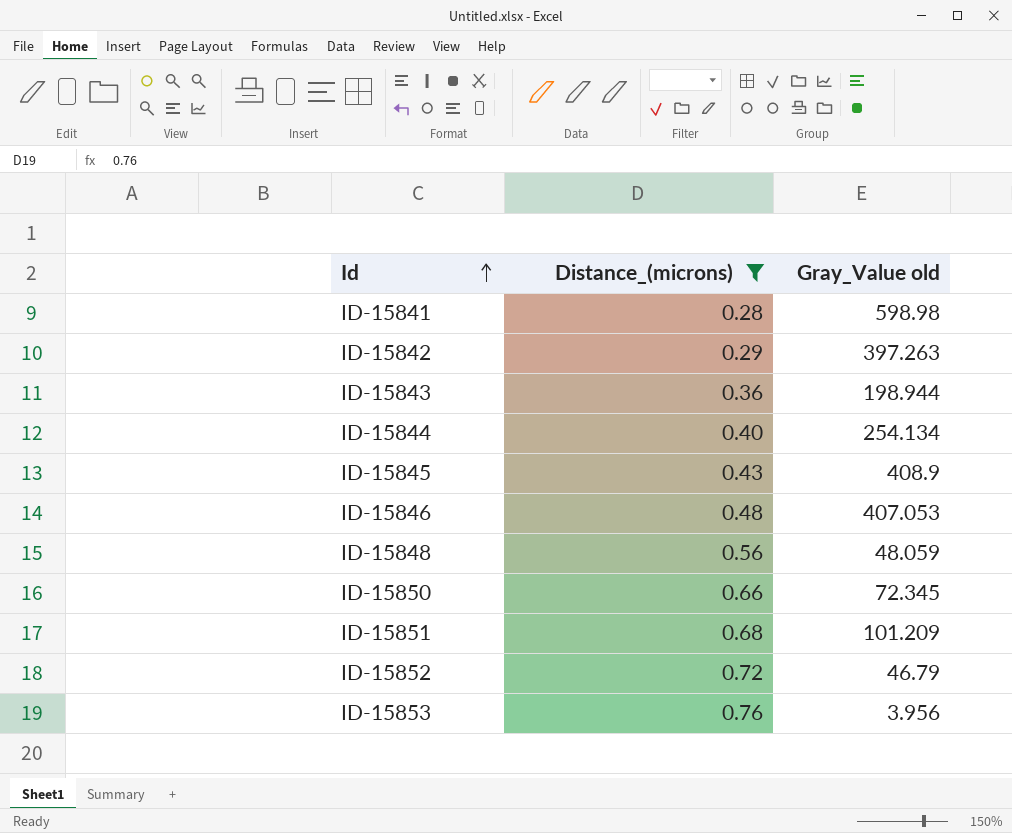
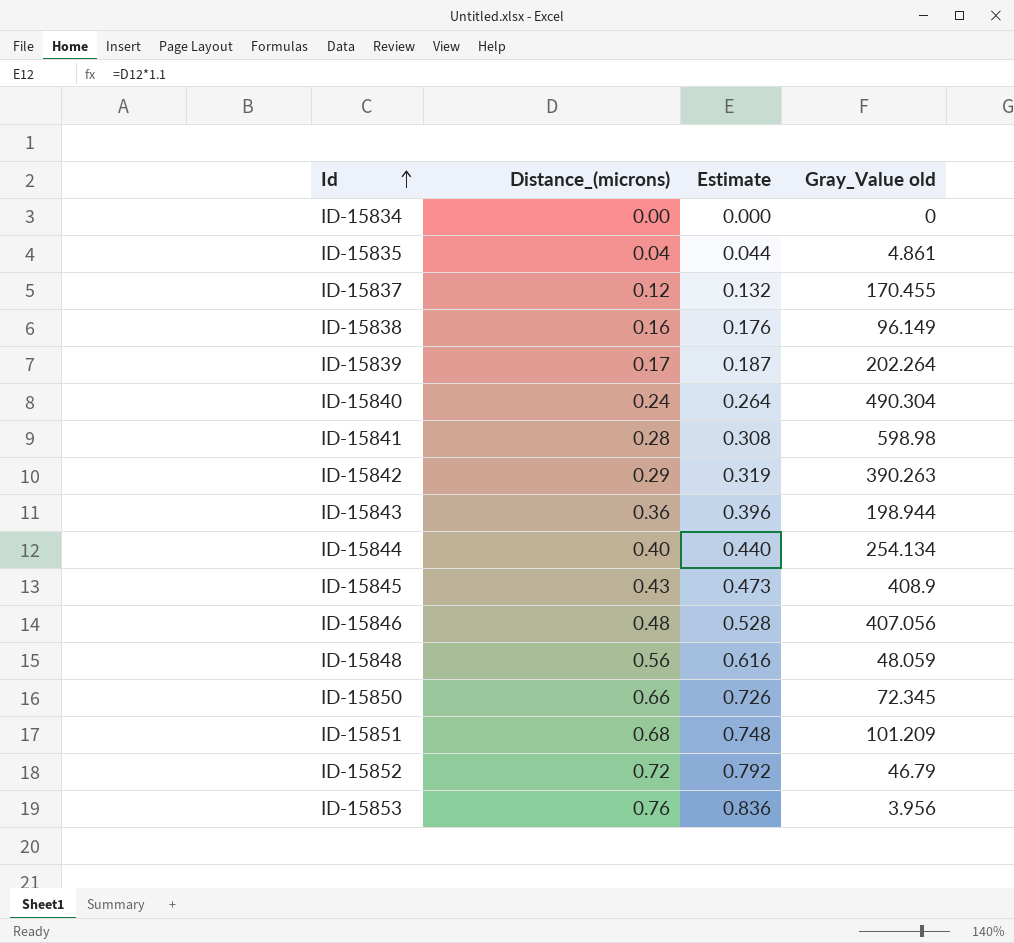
filter: Distance_(microns) >= 0.28 -> none
column Estimate | formula: none -> [Distance_(microns)] * 1.1
ID-15842 | Gray_Value old: 397.263 -> 390.263
ID-15846 | Gray_Value old: 407.053 -> 407.056

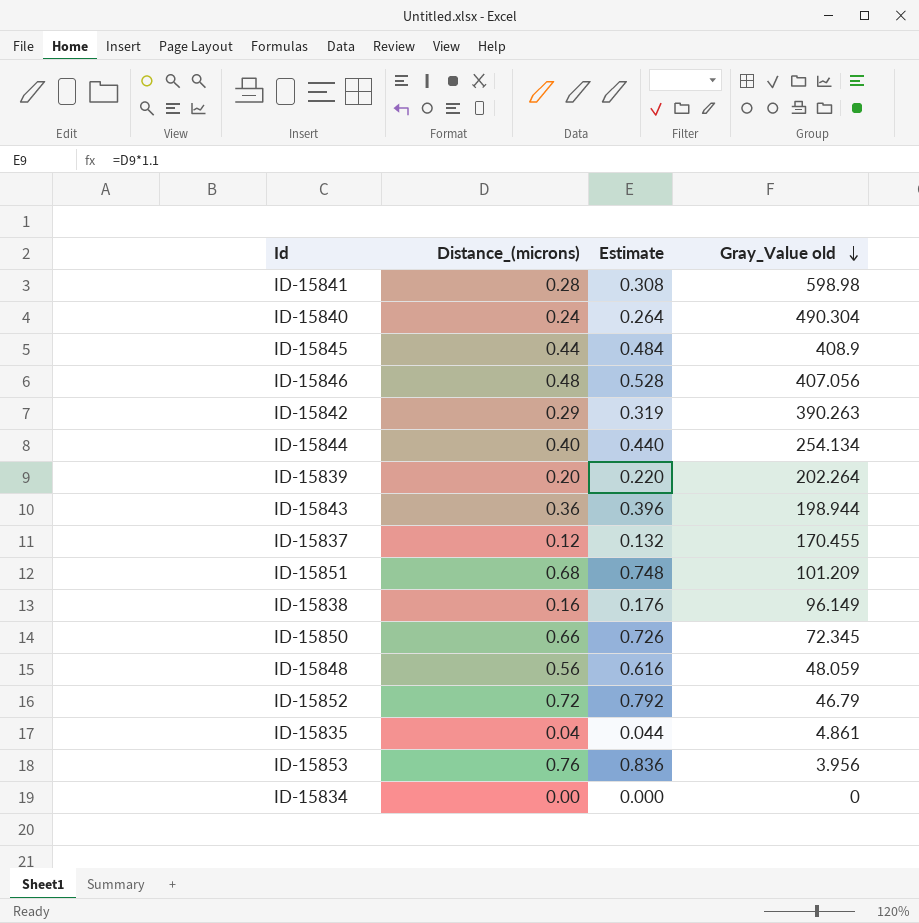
row order: Id ascending -> Gray_Value old descending
ID-15845 | Distance_(microns): 0.43 -> 0.44
ID-15845 | Estimate: 0.473 -> 0.484
ID-15839 | Distance_(microns): 0.17 -> 0.20
ID-15839 | Estimate: 0.187 -> 0.220

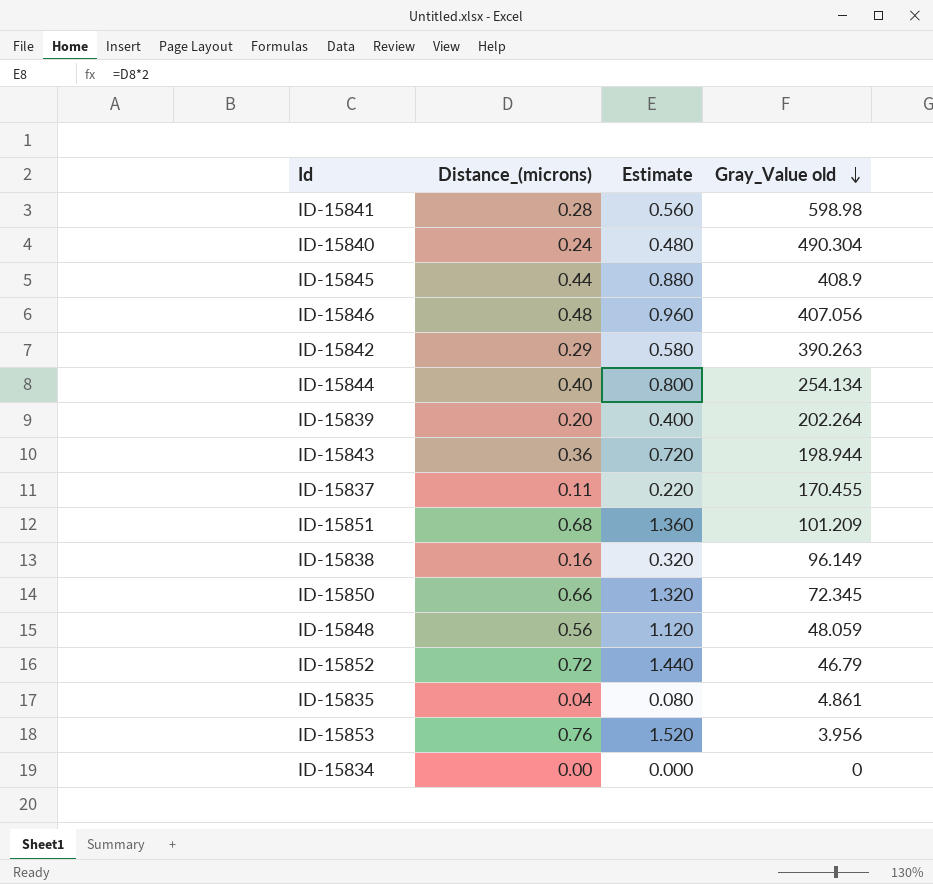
column Estimate | formula: [Distance_(microns)] * 1.1 -> [Distance_(microns)] * 2
ID-15837 | Distance_(microns): 0.12 -> 0.11

